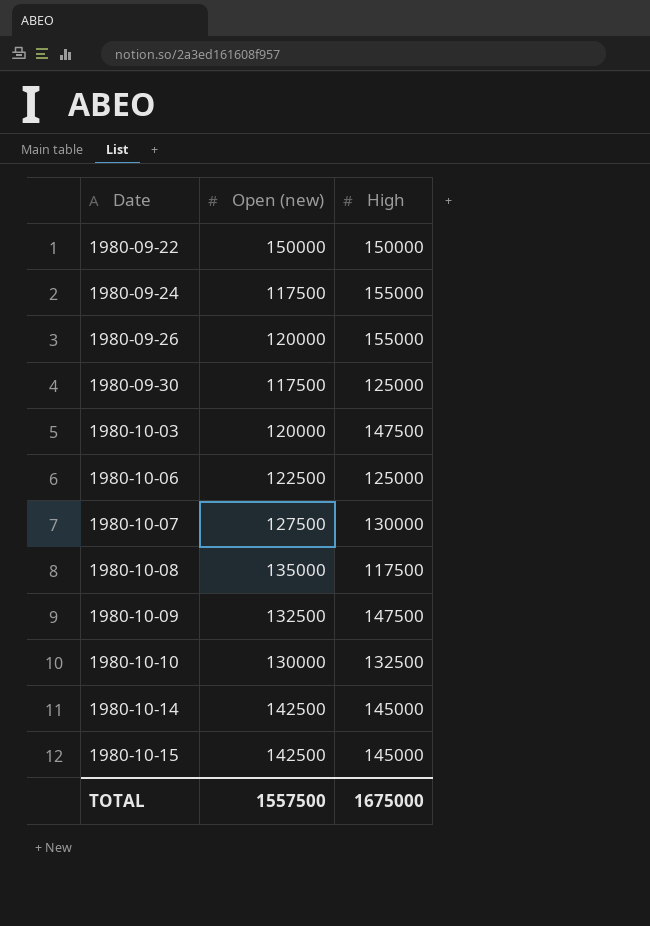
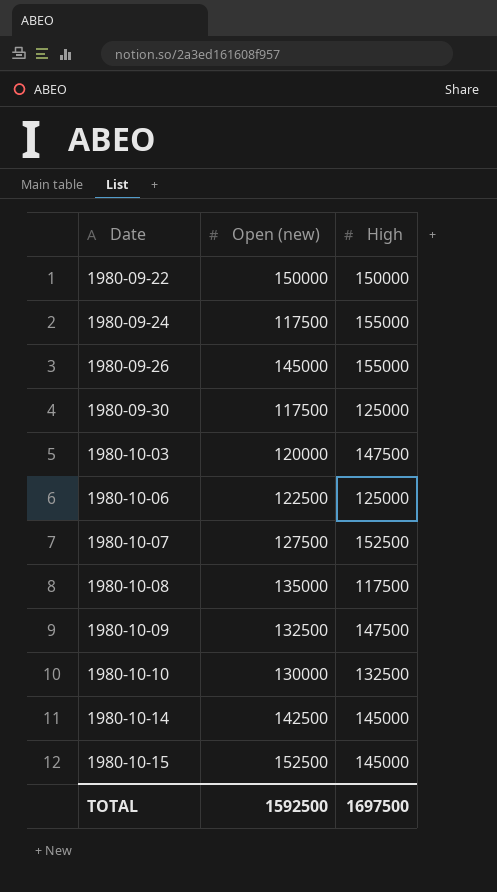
1980-09-26 | Open (new): 120000 -> 145000
1980-10-07 | High: 130000 -> 152500
1980-10-15 | Open (new): 142500 -> 152500
TOTAL | Open (new): 1557500 -> 1592500
TOTAL | High: 1675000 -> 1697500

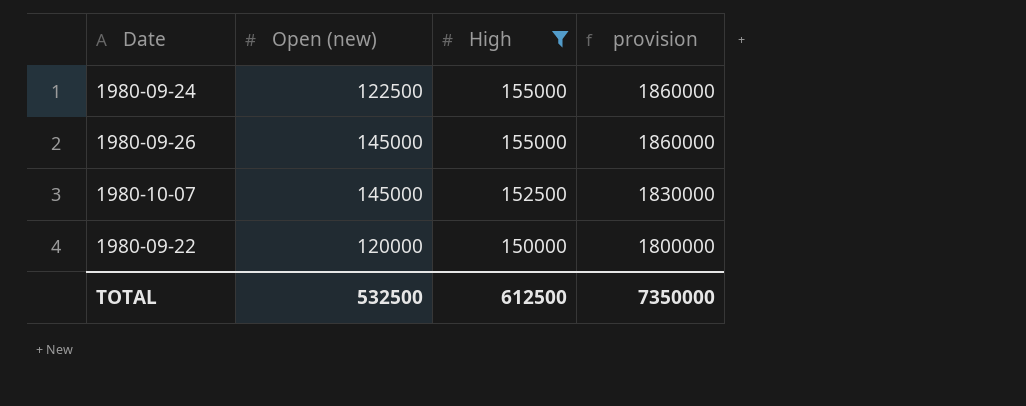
filter: none -> High >= 150000
row order: Date ascending -> High descending
column provision | formula: none -> [High] * 12
1980-09-24 | Open (new): 117500 -> 122500
1980-10-07 | Open (new): 127500 -> 145000
1980-09-22 | Open (new): 150000 -> 120000
TOTAL | Open (new): 1592500 -> 532500
TOTAL | High: 1697500 -> 612500

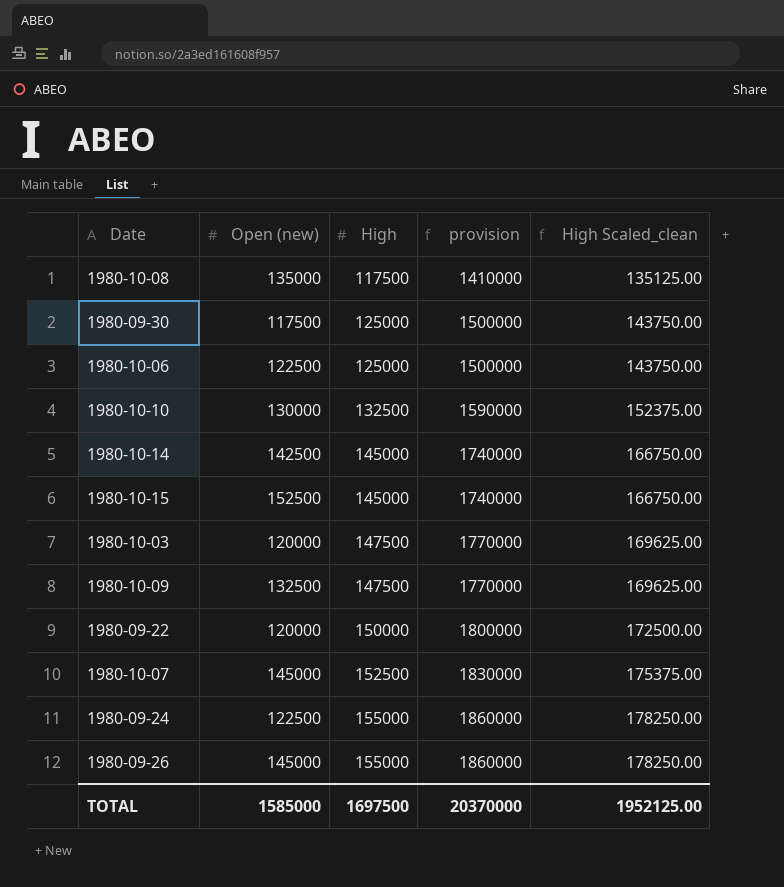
filter: High >= 150000 -> none
row order: High descending -> High ascending
column High Scaled_clean | formula: none -> [High] * 1.15
TOTAL | Open (new): 532500 -> 1585000
TOTAL | High: 612500 -> 1697500
TOTAL | provision: 7350000 -> 20370000

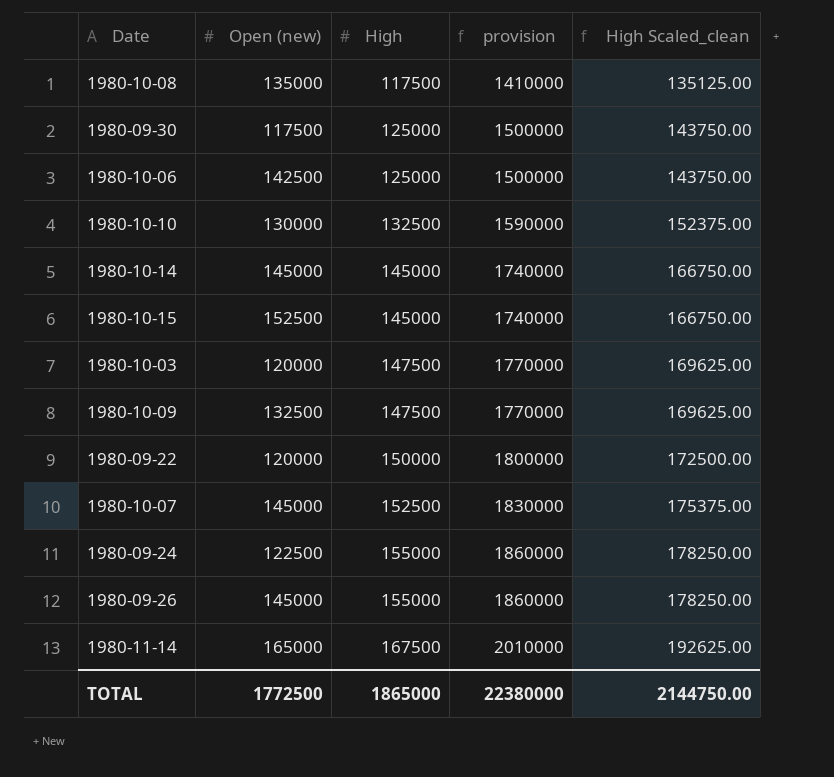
1980-10-06 | Open (new): 122500 -> 142500
1980-10-14 | Open (new): 142500 -> 145000
row 1980-11-14: none -> 165000 | 167500 | 2010000 | 192625.00
TOTAL | Open (new): 1585000 -> 1772500
TOTAL | High: 1697500 -> 1865000
TOTAL | provision: 20370000 -> 22380000
TOTAL | High Scaled_clean: 1952125.00 -> 2144750.00

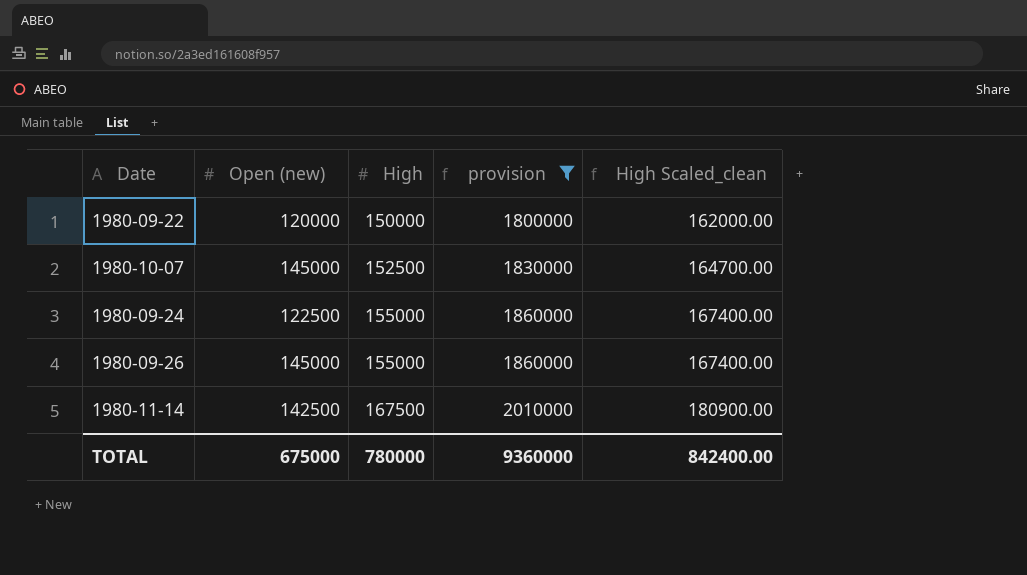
filter: none -> provision >= 1800000
column High Scaled_clean | formula: [High] * 1.15 -> [High] * 1.08
1980-11-14 | Open (new): 165000 -> 142500
TOTAL | Open (new): 1772500 -> 675000
TOTAL | High: 1865000 -> 780000
TOTAL | provision: 22380000 -> 9360000
TOTAL | High Scaled_clean: 2144750.00 -> 842400.00

